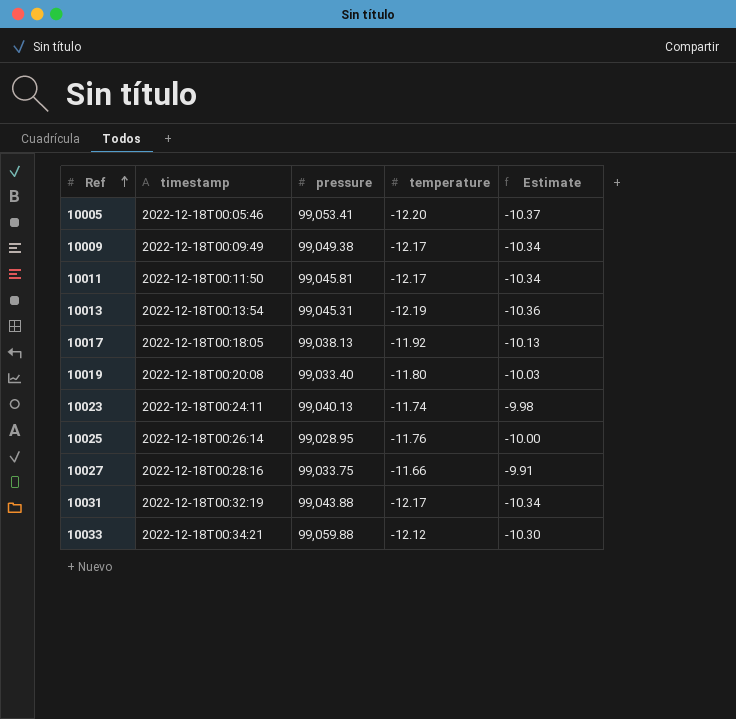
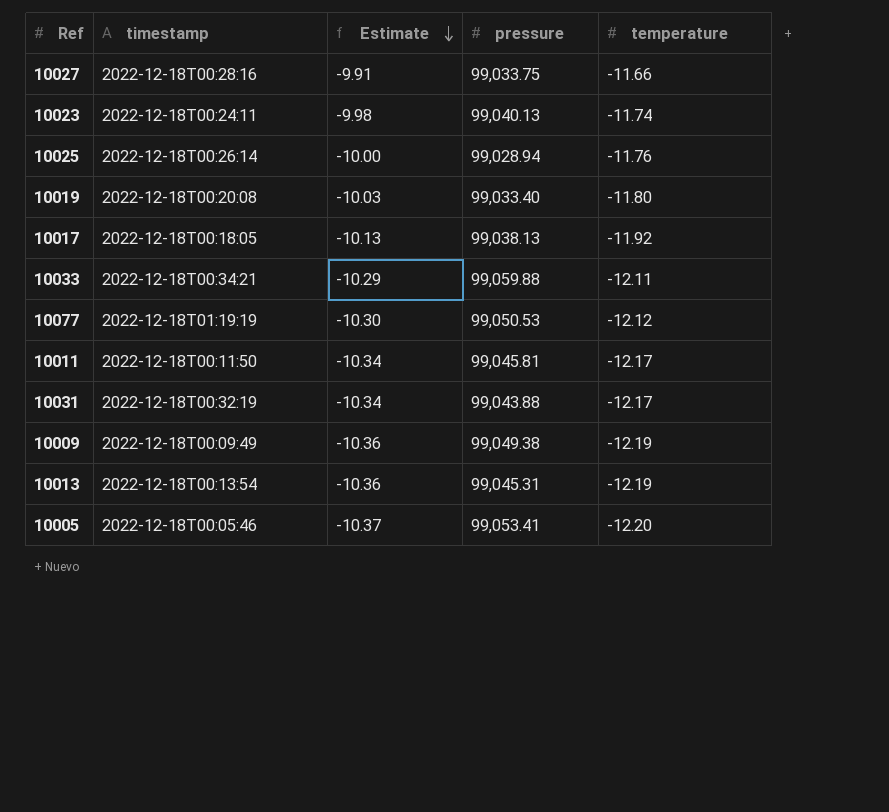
row order: Ref ascending -> Estimate descending
column Estimate | position: 5 -> 3
10025 | pressure: 99,028.95 -> 99,028.94
10033 | Estimate: -10.30 -> -10.29
10033 | temperature: -12.12 -> -12.11
row 10077: none -> 2022-12-18T01:19:19 | -10.30 | 99,050.53 | -12.12
10009 | Estimate: -10.34 -> -10.36
10009 | temperature: -12.17 -> -12.19

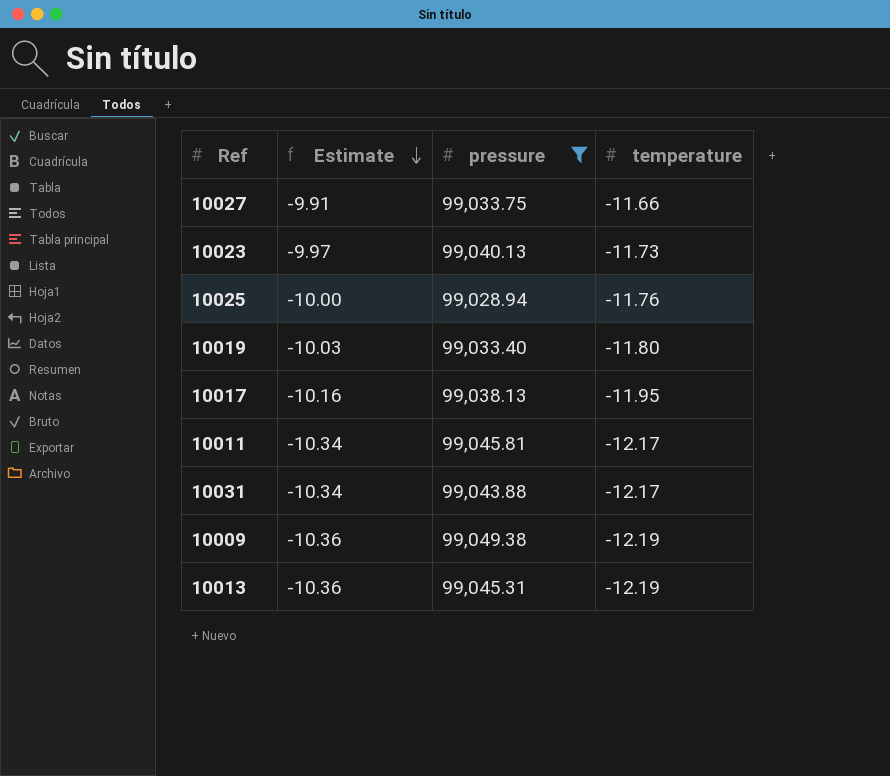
filter: none -> pressure <= 99,049.38
column timestamp | position: 2 -> none
10023 | Estimate: -9.98 -> -9.97
10023 | temperature: -11.74 -> -11.73
10017 | Estimate: -10.13 -> -10.16
10017 | temperature: -11.92 -> -11.95

